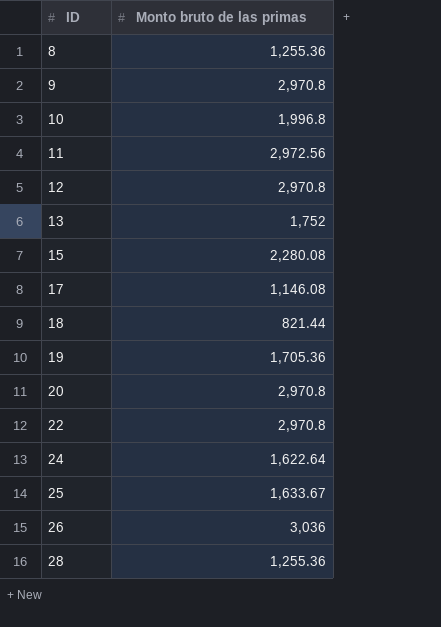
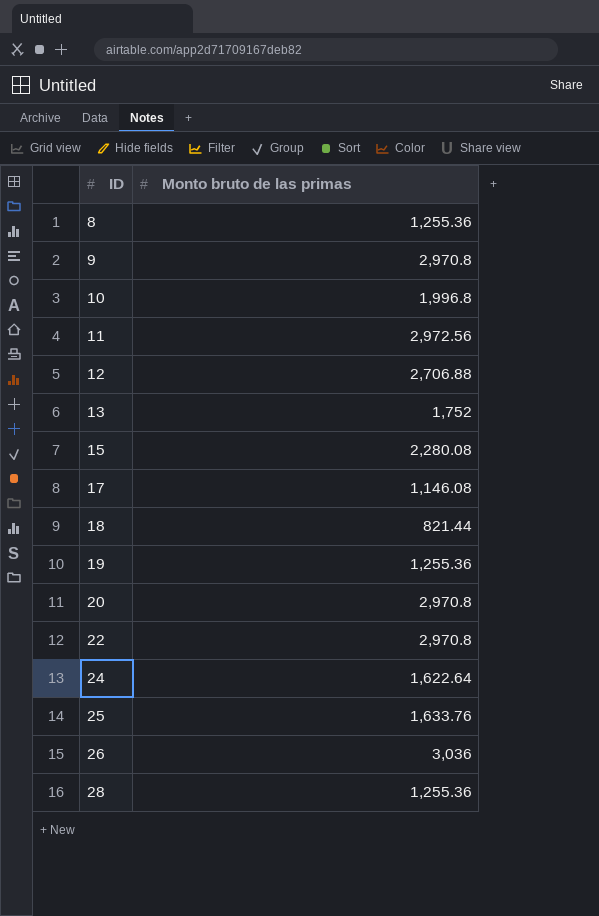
12 | Monto bruto de las primas: 2,970.8 -> 2,706.88
19 | Monto bruto de las primas: 1,705.36 -> 1,255.36
25 | Monto bruto de las primas: 1,633.67 -> 1,633.76

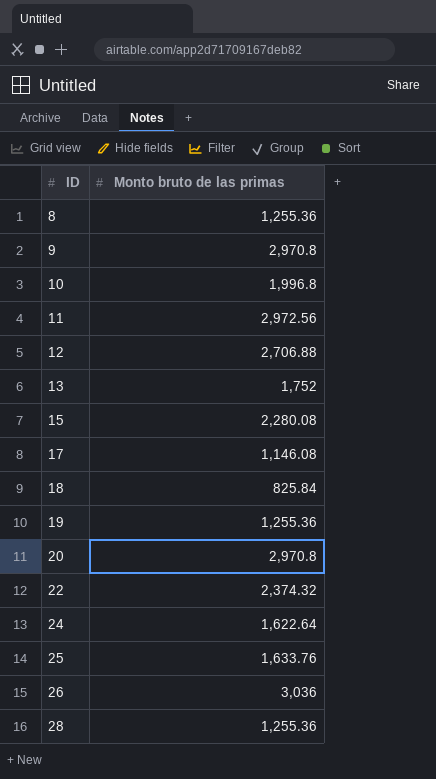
18 | Monto bruto de las primas: 821.44 -> 825.84
22 | Monto bruto de las primas: 2,970.8 -> 2,374.32

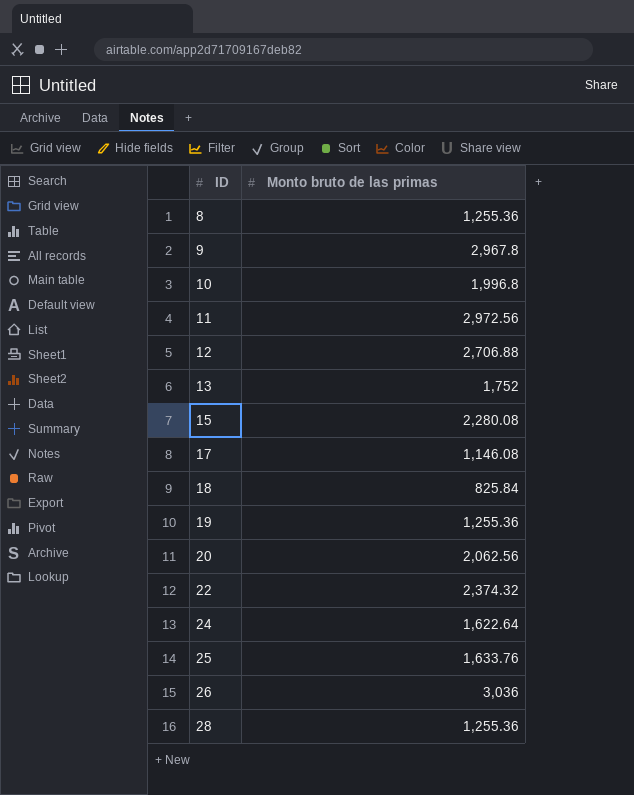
9 | Monto bruto de las primas: 2,970.8 -> 2,967.8
20 | Monto bruto de las primas: 2,970.8 -> 2,062.56

